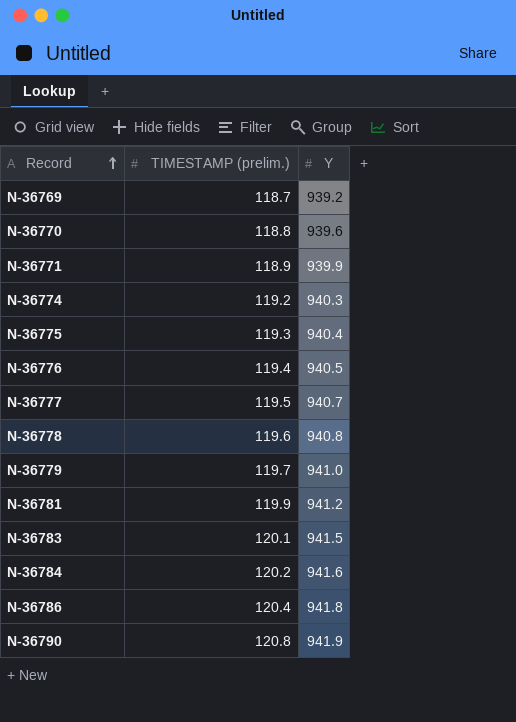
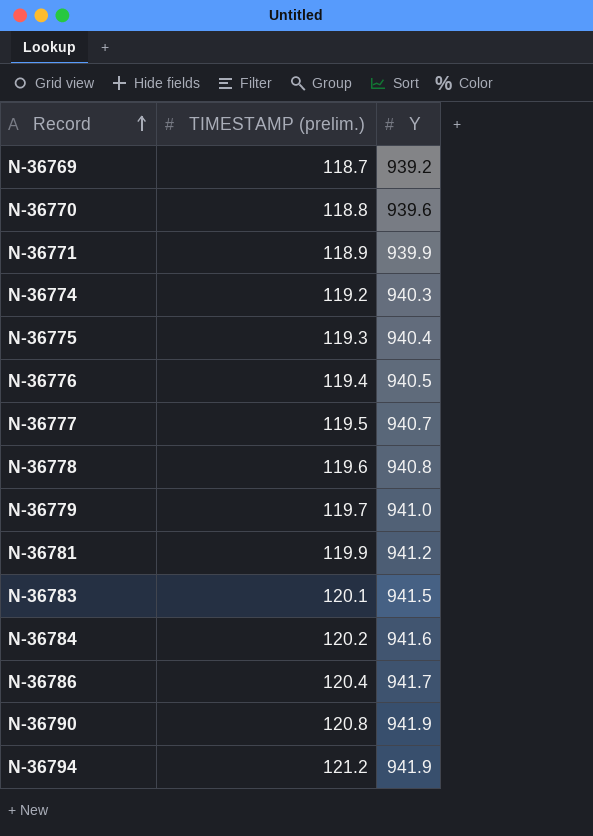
N-36786 | Y: 941.8 -> 941.7
row N-36794: none -> 121.2 | 941.9

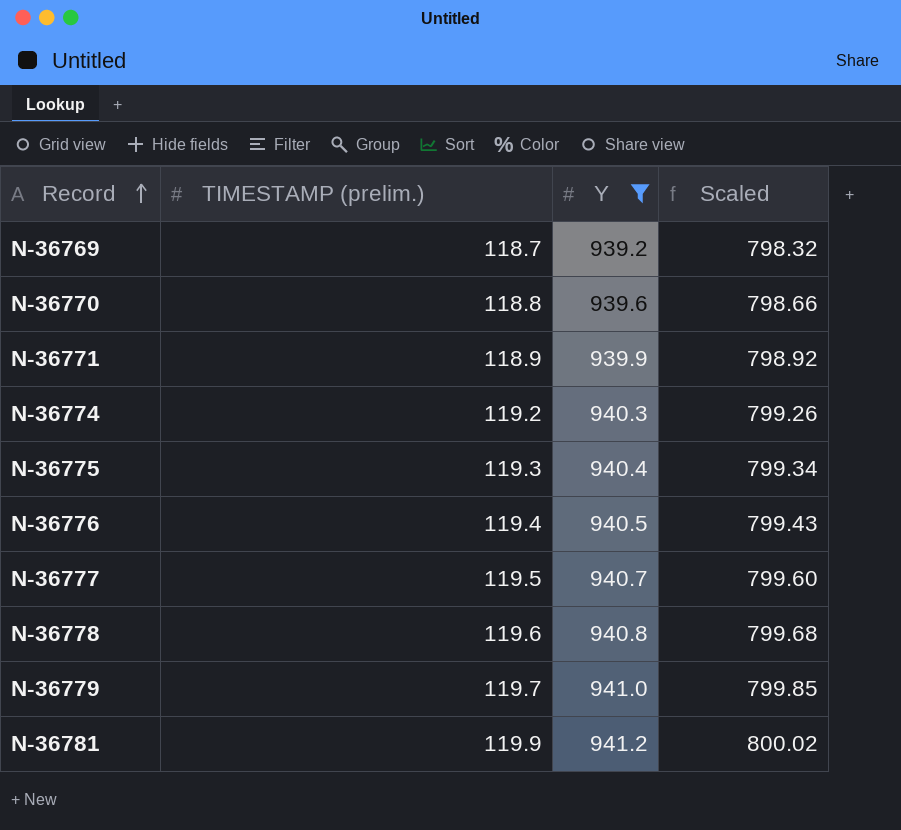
filter: none -> Y <= 941.2
column Scaled | formula: none -> [Y] * 0.85

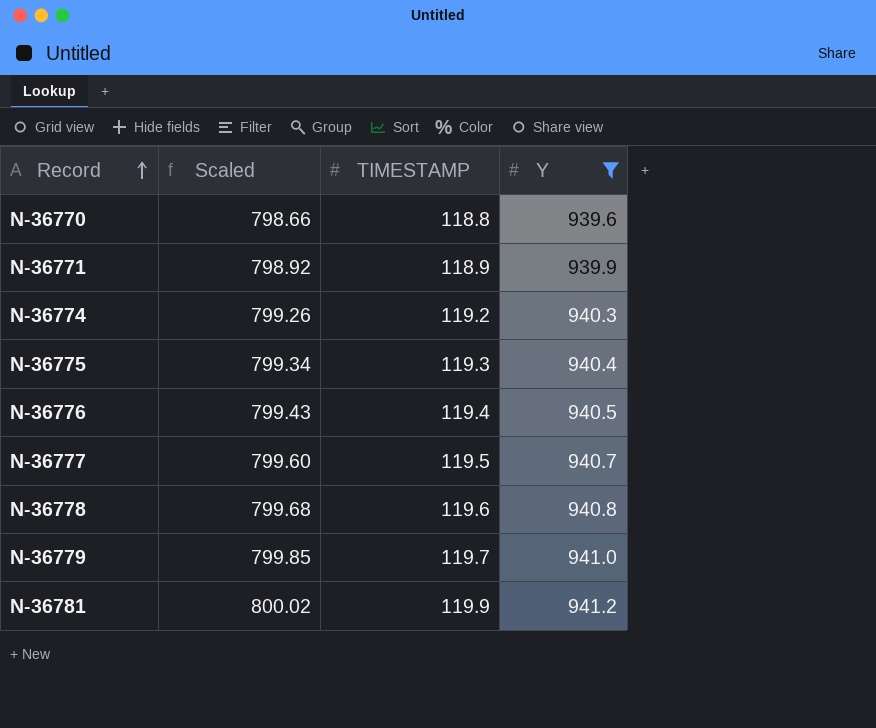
column Scaled | position: 4 -> 2
column name: TIMESTAMP (prelim.) -> TIMESTAMP
row N-36769: 118.7 | 939.2 | 798.32 -> none

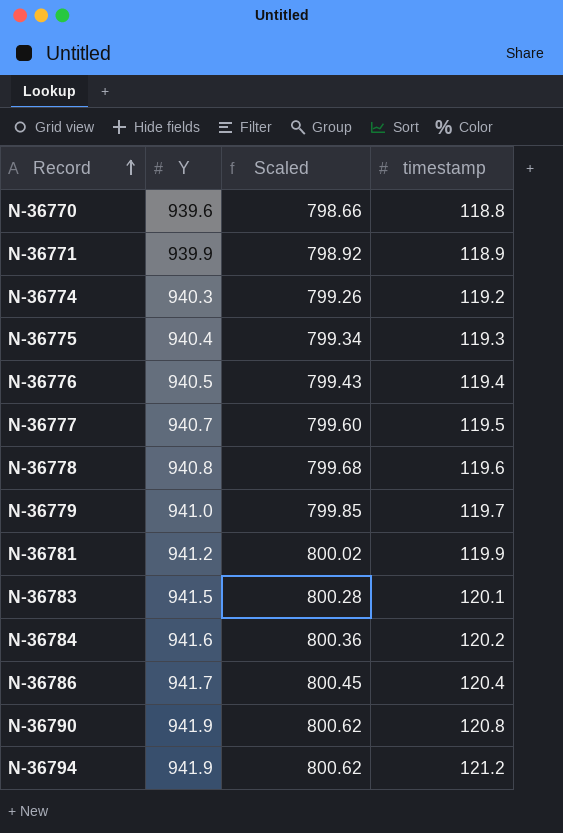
filter: Y <= 941.2 -> none
column Y | position: 4 -> 2
column name: TIMESTAMP -> timestamp

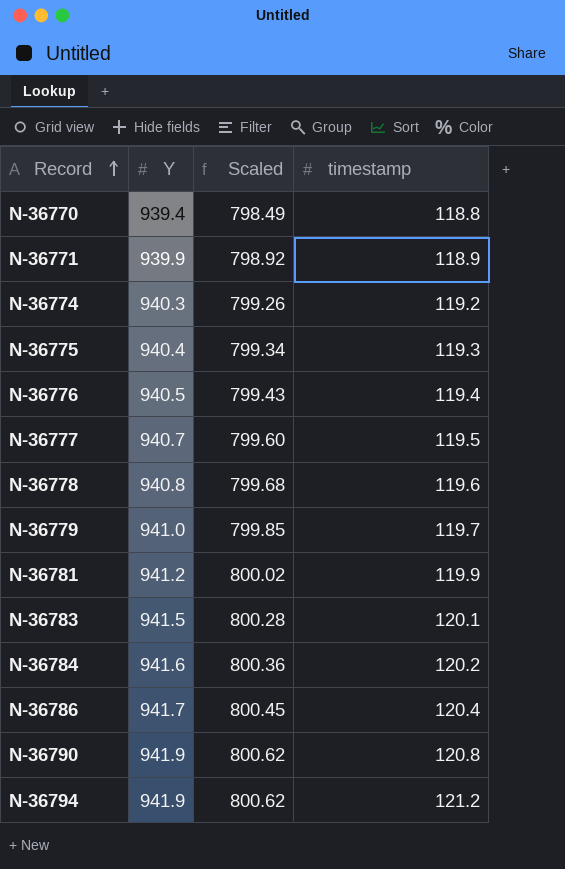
N-36770 | Y: 939.6 -> 939.4
N-36770 | Scaled: 798.66 -> 798.49

